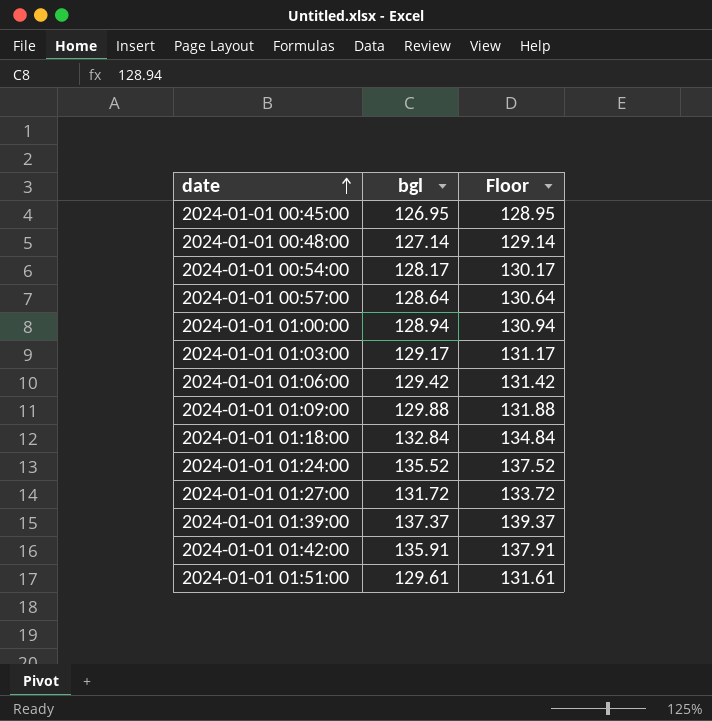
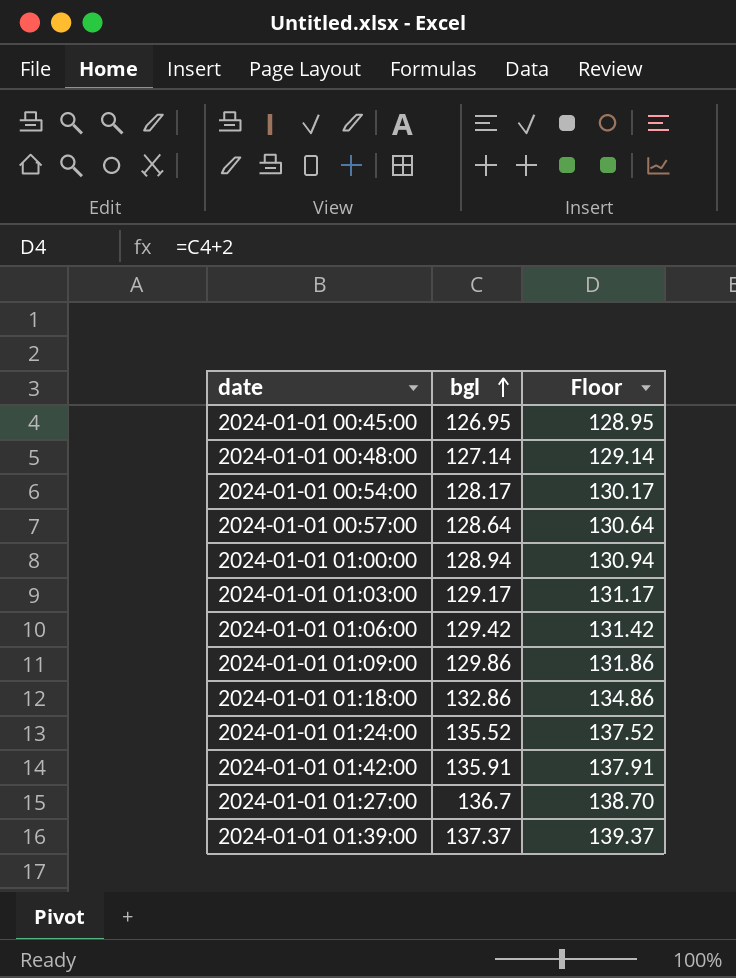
row order: date ascending -> bgl ascending
row 2024-01-01 01:51:00: 129.61 | 131.61 -> none
2024-01-01 01:09:00 | bgl: 129.88 -> 129.86
2024-01-01 01:09:00 | Floor: 131.88 -> 131.86
2024-01-01 01:18:00 | bgl: 132.84 -> 132.86
2024-01-01 01:18:00 | Floor: 134.84 -> 134.86
2024-01-01 01:27:00 | bgl: 131.72 -> 136.7
2024-01-01 01:27:00 | Floor: 133.72 -> 138.70

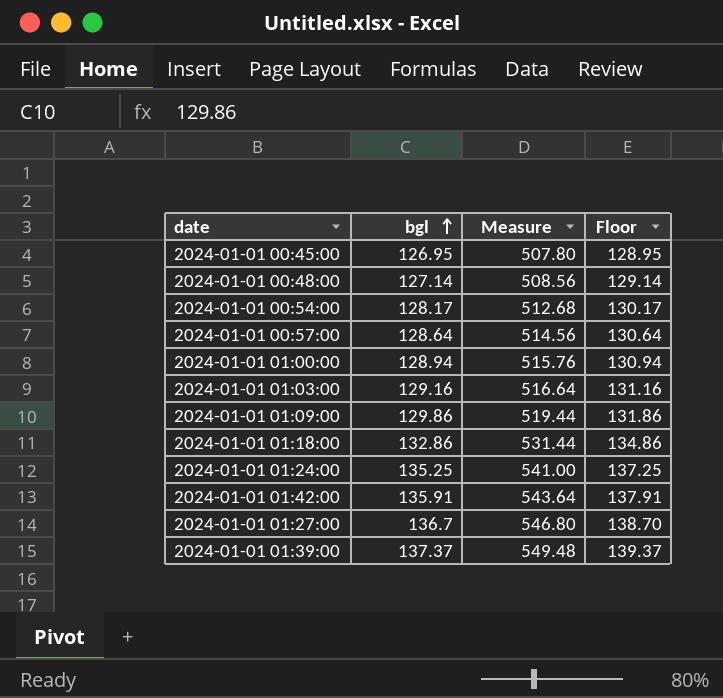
column Measure | formula: none -> [bgl] * 4
row 2024-01-01 01:06:00: 129.42 | 131.42 -> none
2024-01-01 01:03:00 | bgl: 129.17 -> 129.16
2024-01-01 01:03:00 | Floor: 131.17 -> 131.16
2024-01-01 01:24:00 | bgl: 135.52 -> 135.25
2024-01-01 01:24:00 | Floor: 137.52 -> 137.25

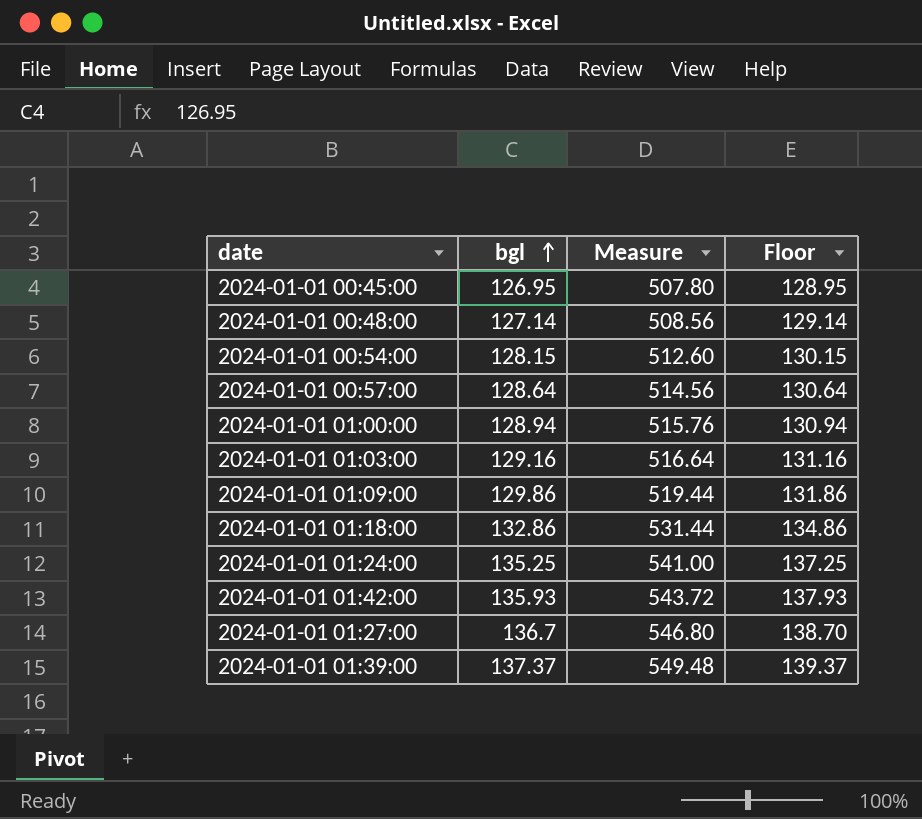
2024-01-01 00:54:00 | bgl: 128.17 -> 128.15
2024-01-01 00:54:00 | Measure: 512.68 -> 512.60
2024-01-01 00:54:00 | Floor: 130.17 -> 130.15
2024-01-01 01:42:00 | bgl: 135.91 -> 135.93
2024-01-01 01:42:00 | Measure: 543.64 -> 543.72
2024-01-01 01:42:00 | Floor: 137.91 -> 137.93

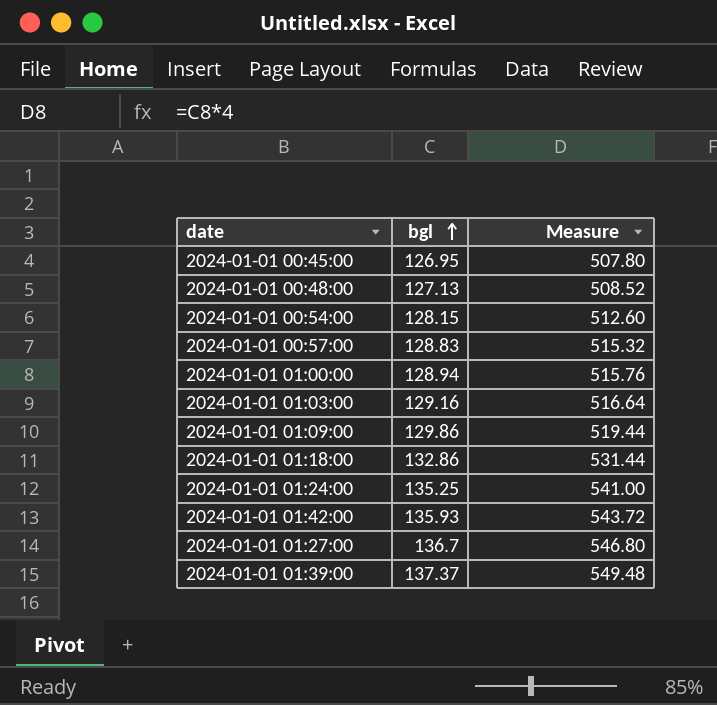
column Floor | formula: [bgl] + 2 -> none
2024-01-01 00:48:00 | bgl: 127.14 -> 127.13
2024-01-01 00:48:00 | Measure: 508.56 -> 508.52
2024-01-01 00:57:00 | bgl: 128.64 -> 128.83
2024-01-01 00:57:00 | Measure: 514.56 -> 515.32

